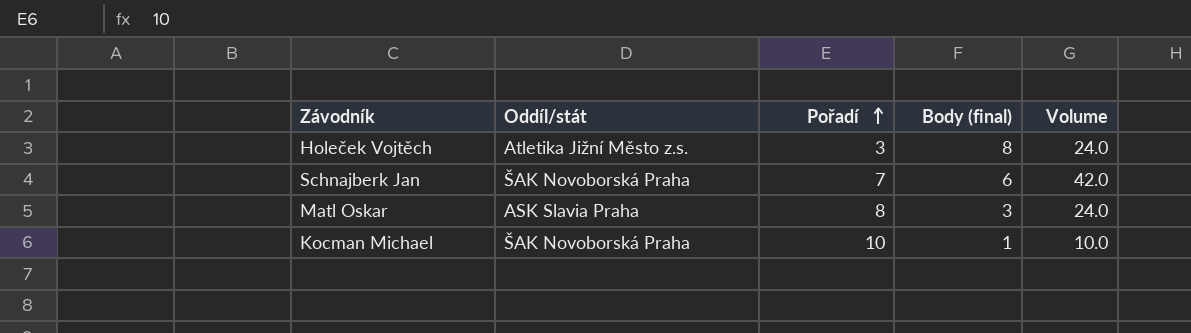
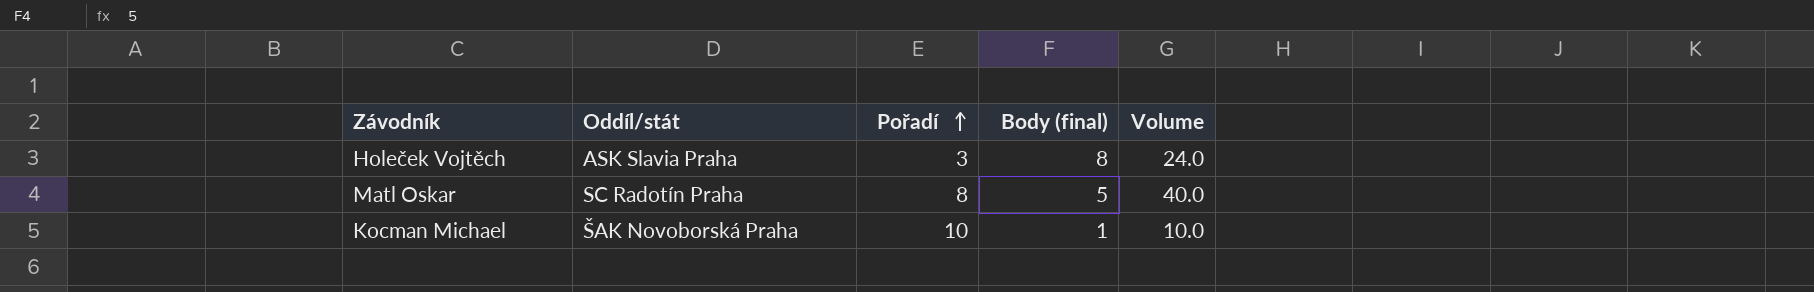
row Schnajberk Jan: ŠAK Novoborská Praha | 7 | 6 | 42.0 -> none
Holeček Vojtěch | Oddíl/stát: Atletika Jižní Město z.s. -> ASK Slavia Praha
Matl Oskar | Oddíl/stát: ASK Slavia Praha -> SC Radotín Praha
Matl Oskar | Body (final): 3 -> 5
Matl Oskar | Volume: 24.0 -> 40.0

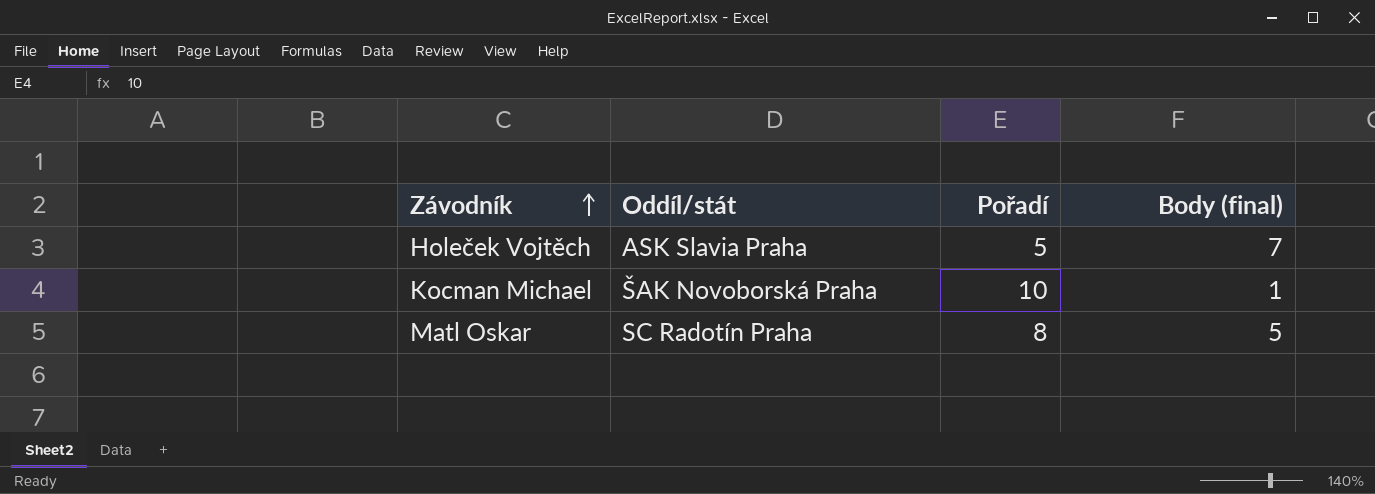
row order: Pořadí ascending -> Závodník ascending
column Volume | formula: [Pořadí] * [Body (final)] -> none
Holeček Vojtěch | Pořadí: 3 -> 5
Holeček Vojtěch | Body (final): 8 -> 7

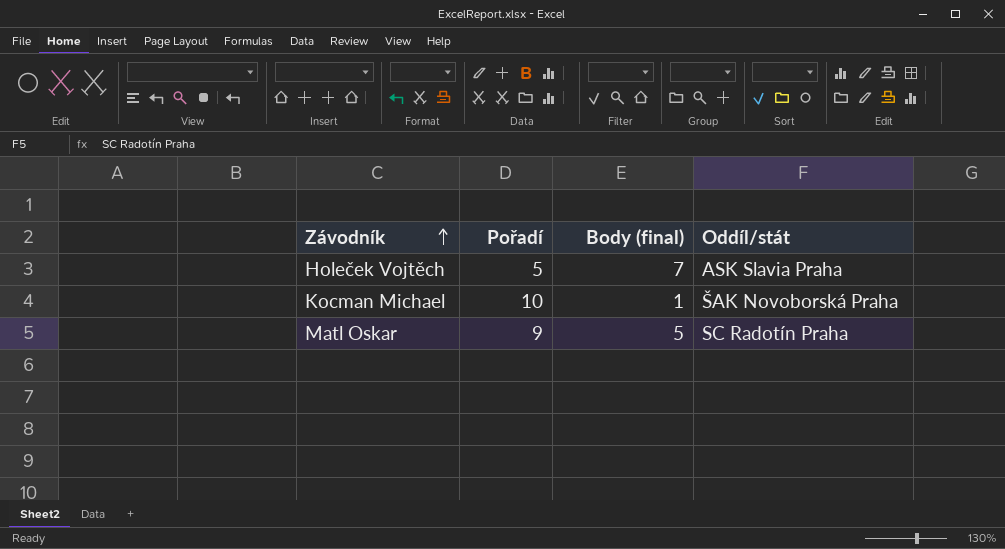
column Oddíl/stát | position: 2 -> 4
Matl Oskar | Pořadí: 8 -> 9

